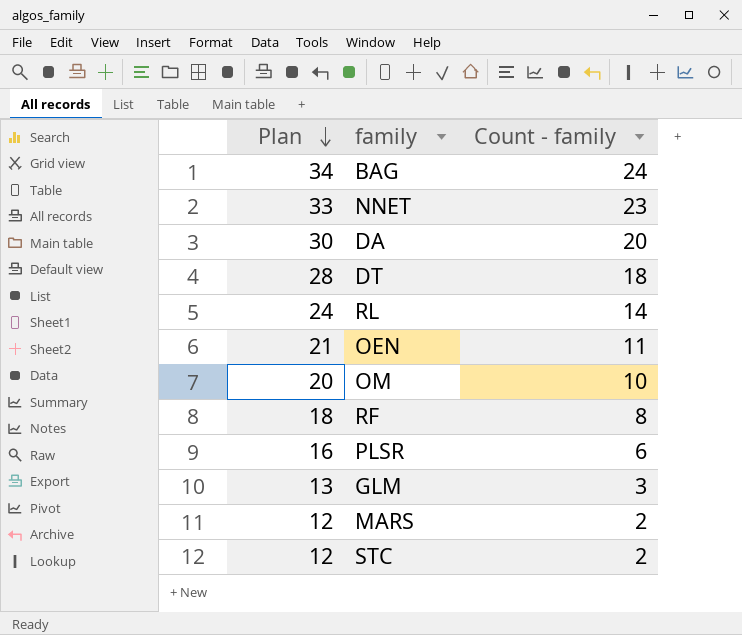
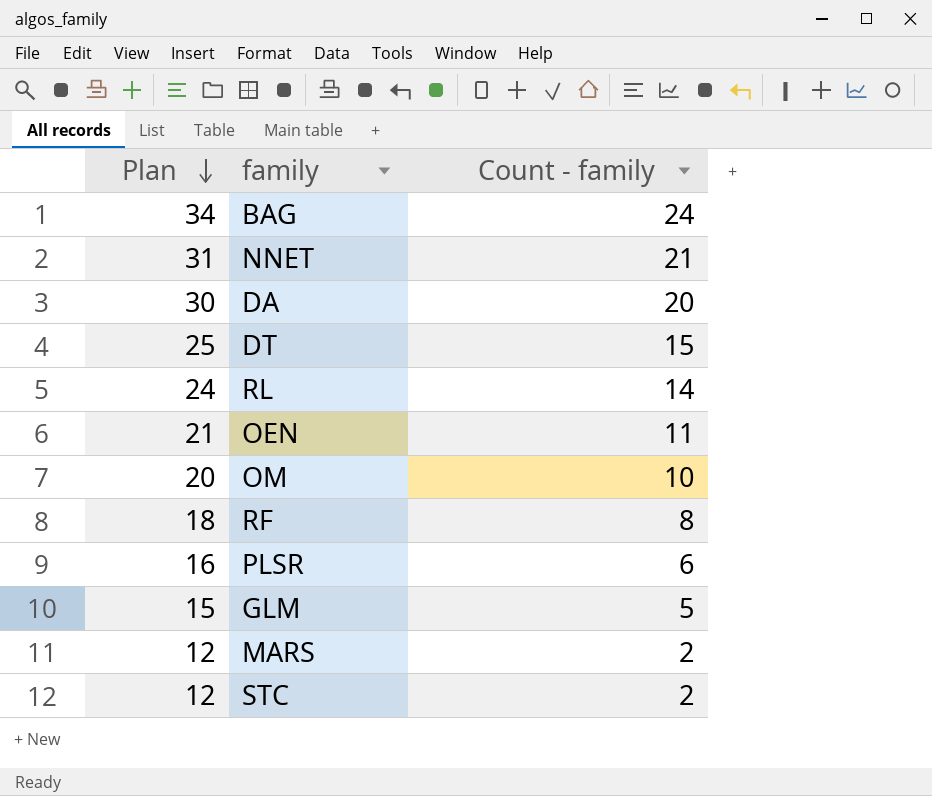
NNET | Plan: 33 -> 31
NNET | Count - family: 23 -> 21
DT | Plan: 28 -> 25
DT | Count - family: 18 -> 15
GLM | Plan: 13 -> 15
GLM | Count - family: 3 -> 5

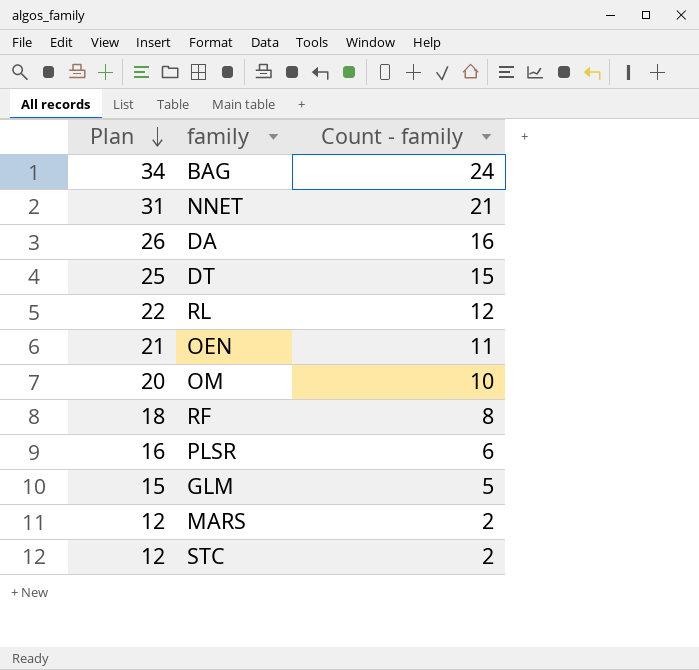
DA | Plan: 30 -> 26
DA | Count - family: 20 -> 16
RL | Plan: 24 -> 22
RL | Count - family: 14 -> 12

